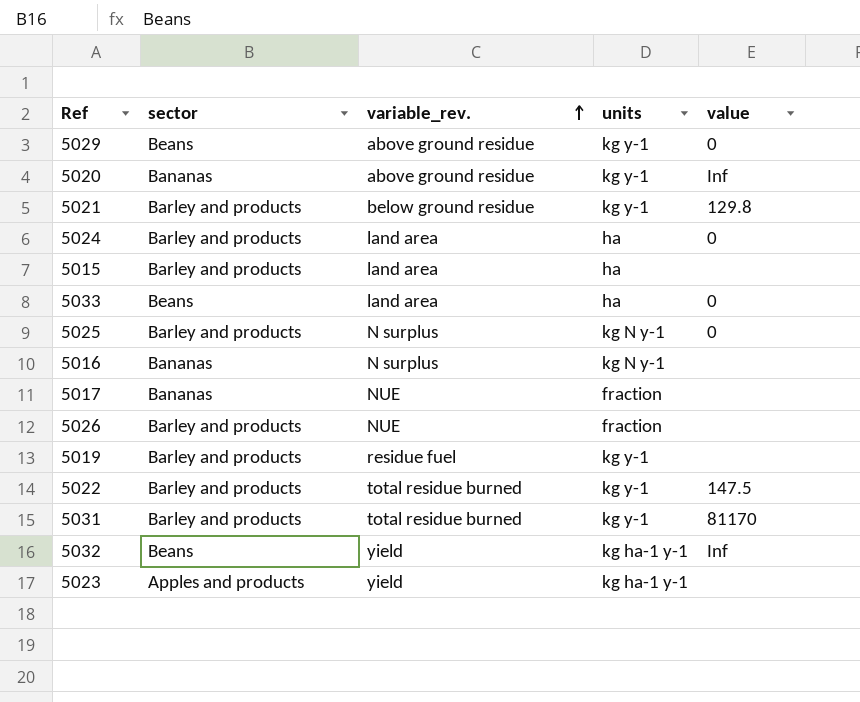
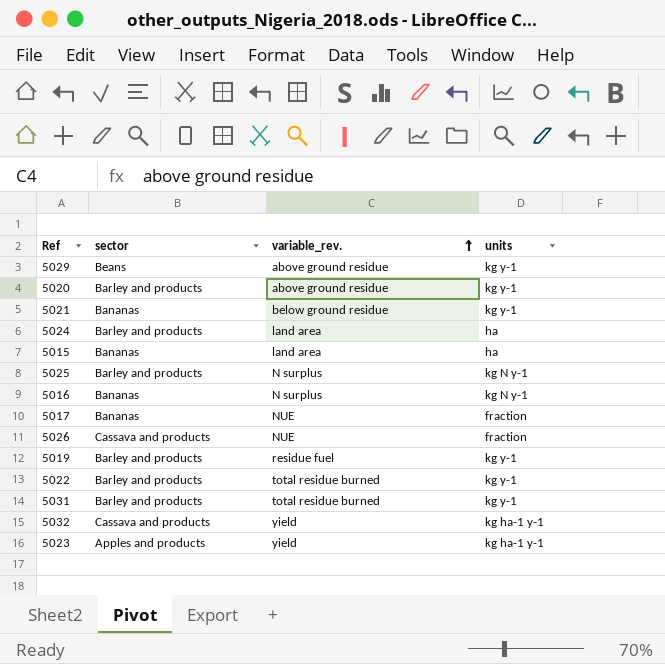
column value | position: 5 -> none
row 5033: Beans | land area | ha | 0 -> none
5020 | sector: Bananas -> Barley and products
5021 | sector: Barley and products -> Bananas
5015 | sector: Barley and products -> Bananas
5026 | sector: Barley and products -> Cassava and products
5032 | sector: Beans -> Cassava and products

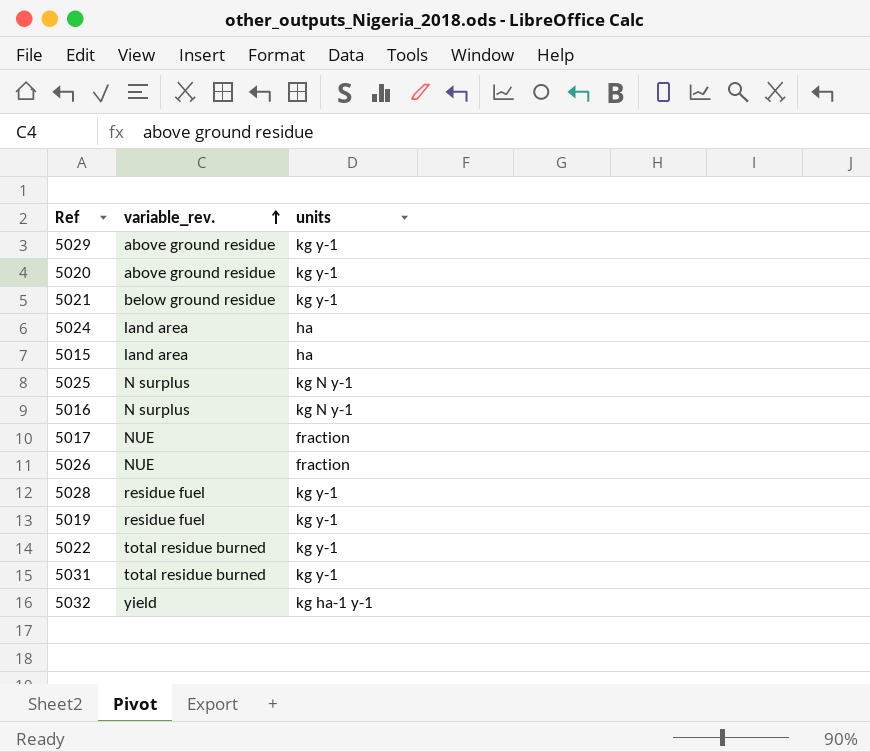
column sector | position: 2 -> none
row 5023: Apples and products | yield | kg ha-1 y-1 -> none
row 5028: none -> residue fuel | kg y-1

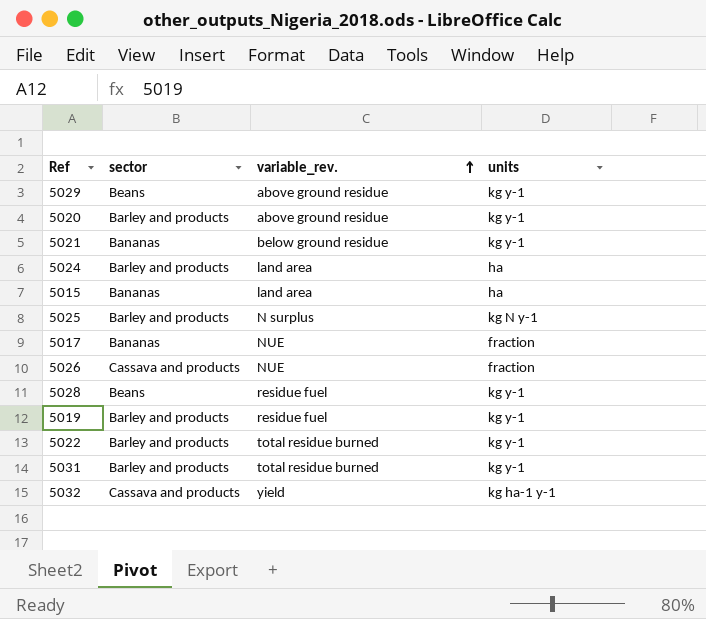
column sector | position: none -> 2
row 5016: N surplus | kg N y-1 -> none

